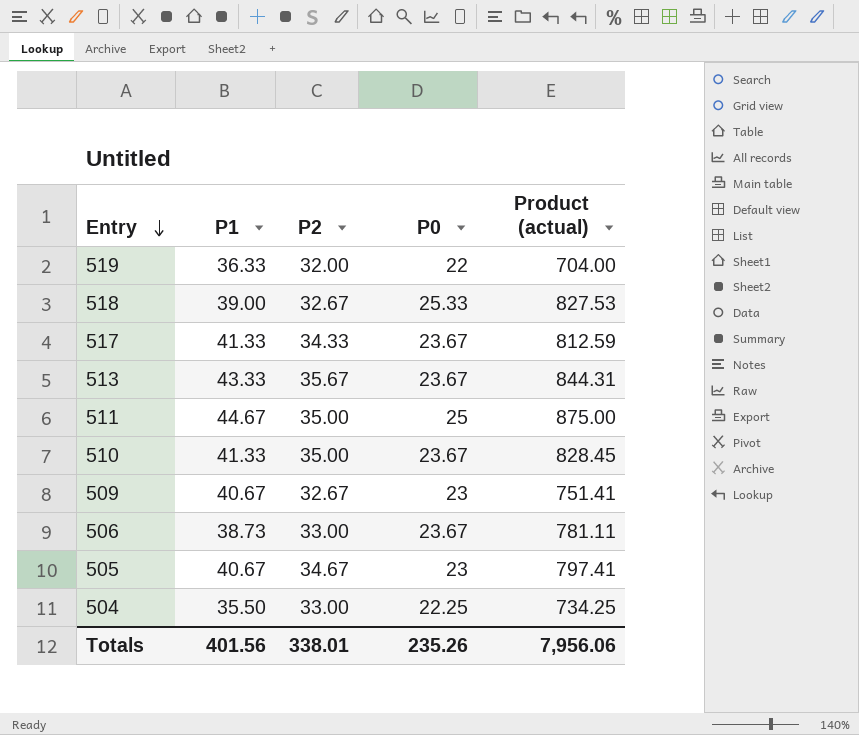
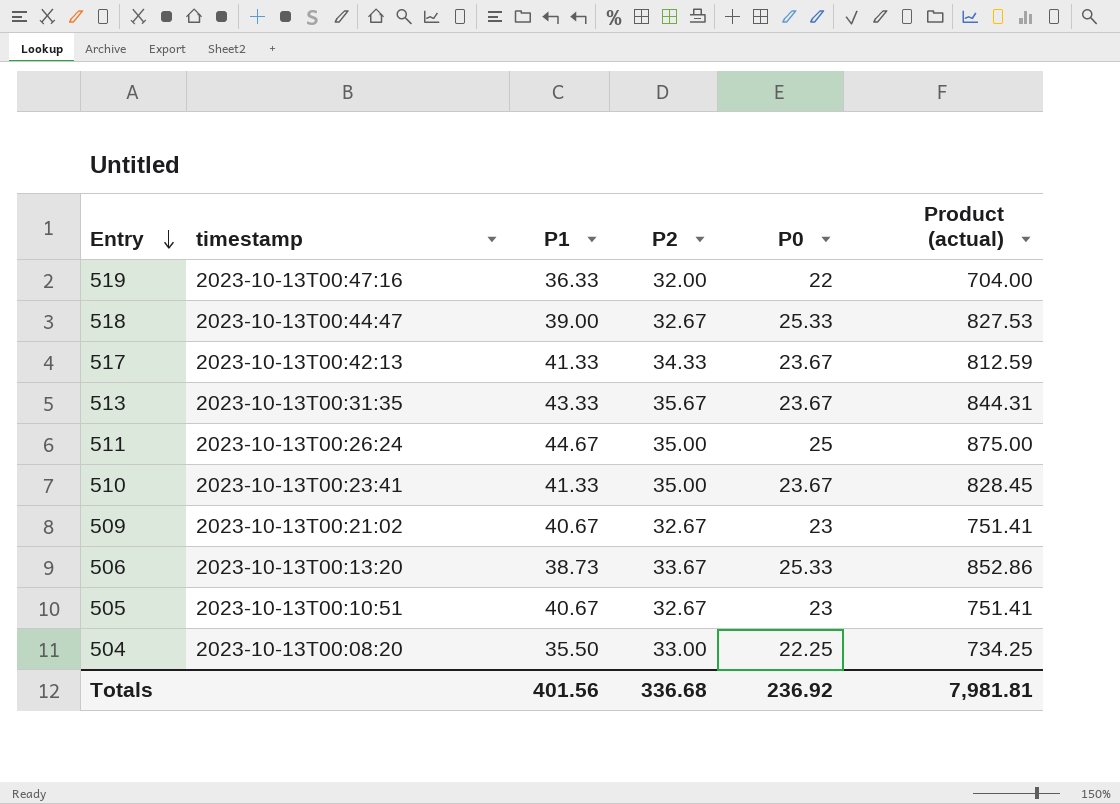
column timestamp | position: none -> 2
506 | P2: 33.00 -> 33.67
506 | P0: 23.67 -> 25.33
506 | Product (actual): 781.11 -> 852.86
505 | P2: 34.67 -> 32.67
505 | Product (actual): 797.41 -> 751.41
Totals | P2: 338.01 -> 336.68
Totals | P0: 235.26 -> 236.92
Totals | Product (actual): 7,956.06 -> 7,981.81

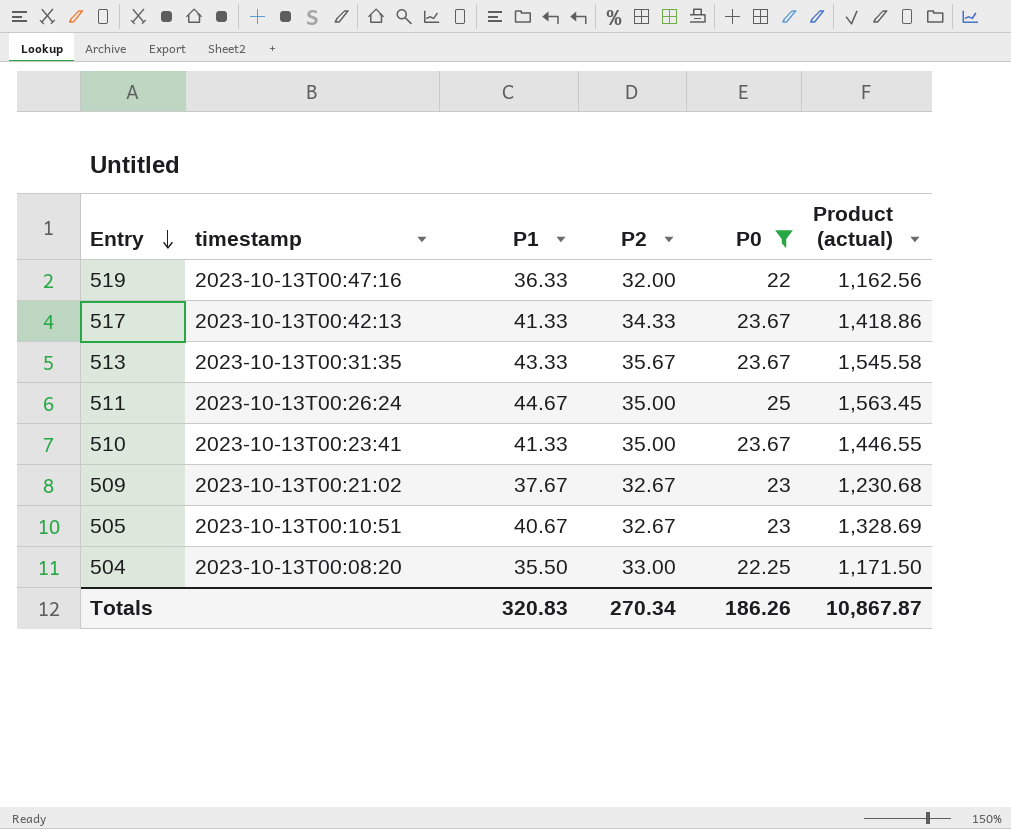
filter: none -> P0 != 25.33
column Product (actual) | formula: [P2] * [P0] -> [P1] * [P2]
509 | P1: 40.67 -> 37.67
Totals | P1: 401.56 -> 320.83
Totals | P2: 336.68 -> 270.34
Totals | P0: 236.92 -> 186.26
Totals | Product (actual): 7,981.81 -> 10,867.87

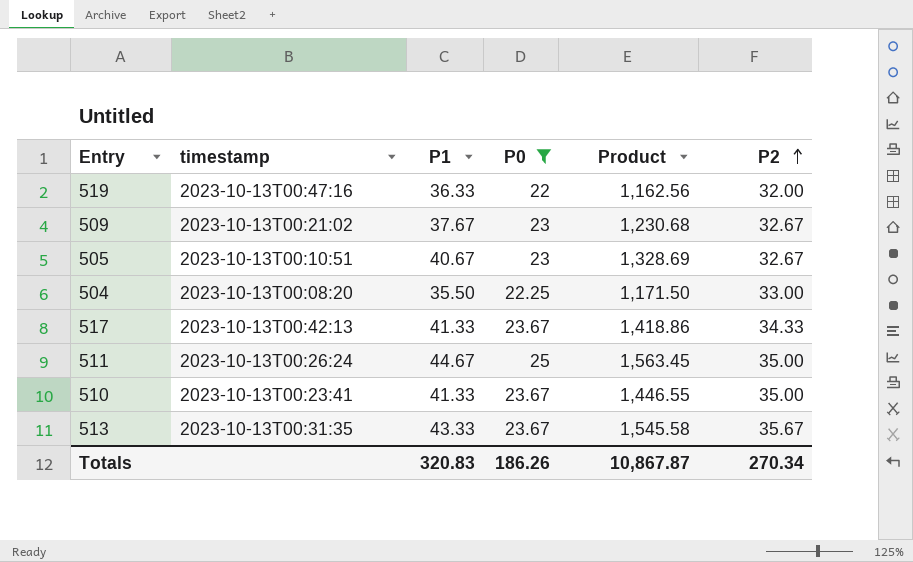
row order: Entry descending -> P2 ascending
column name: Product (actual) -> Product
column P2 | position: 4 -> 6

